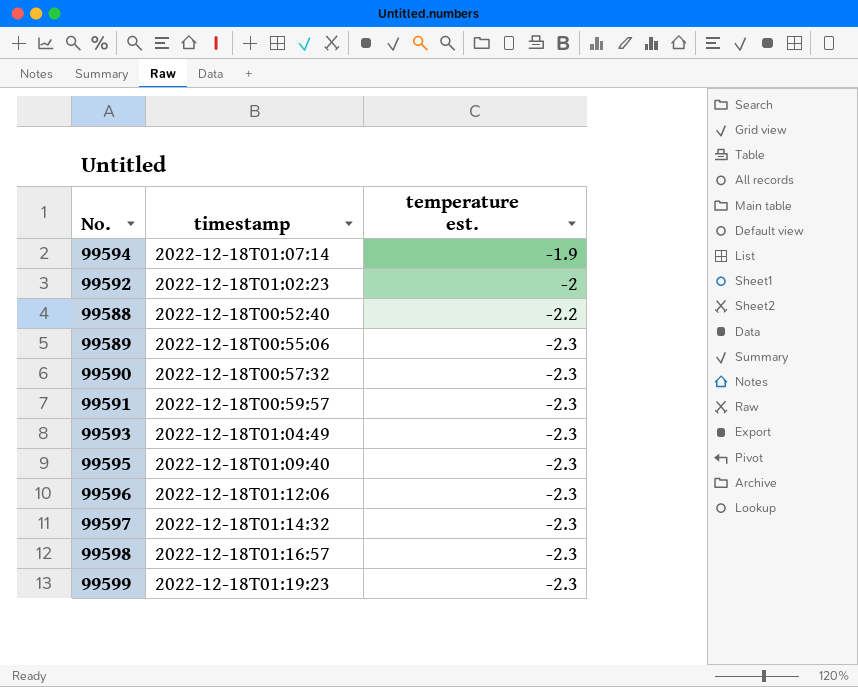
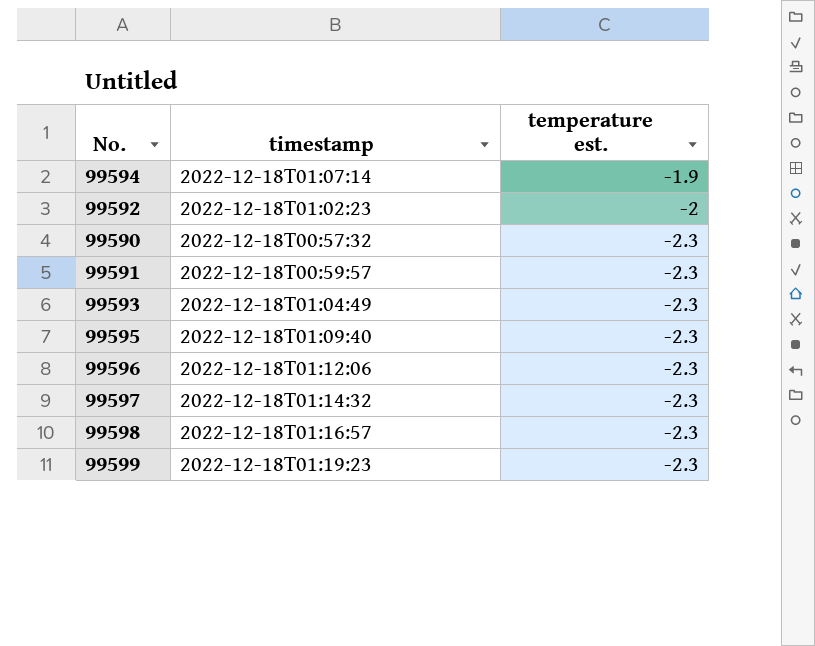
row 99588: 2022-12-18T00:52:40 | -2.2 -> none
row 99589: 2022-12-18T00:55:06 | -2.3 -> none

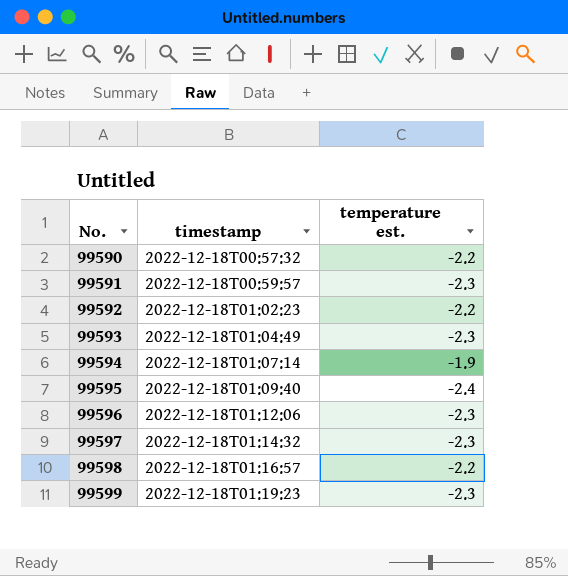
row order: temperature est. descending -> No. ascending
99590 | temperature est.: -2.3 -> -2.2
99592 | temperature est.: -2 -> -2.2
99595 | temperature est.: -2.3 -> -2.4
99598 | temperature est.: -2.3 -> -2.2

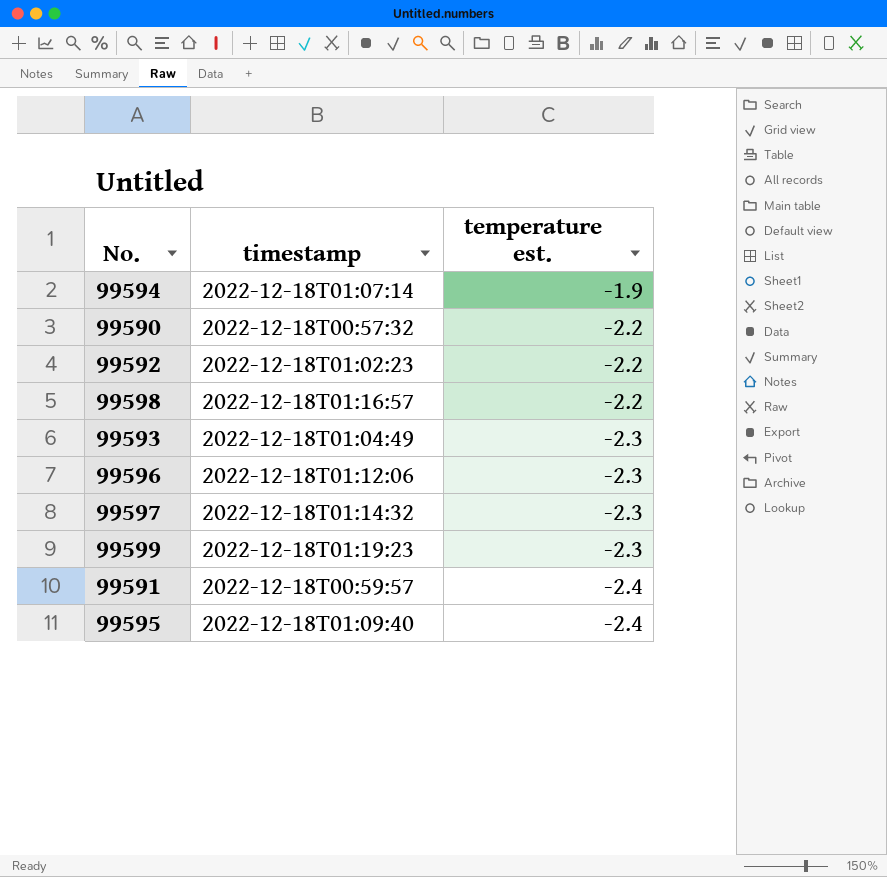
row order: No. ascending -> temperature est. descending
99591 | temperature est.: -2.3 -> -2.4

